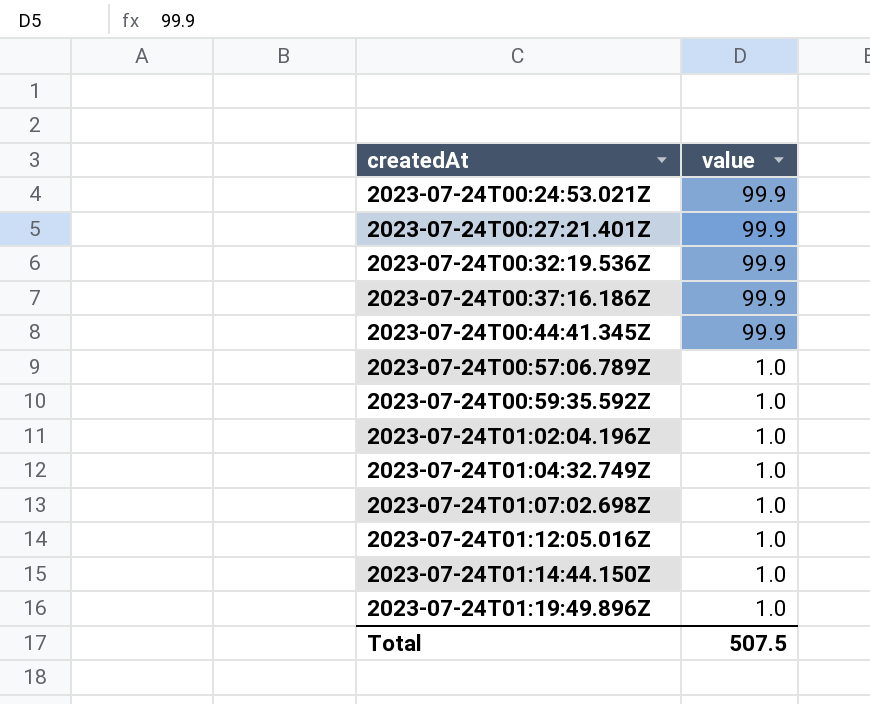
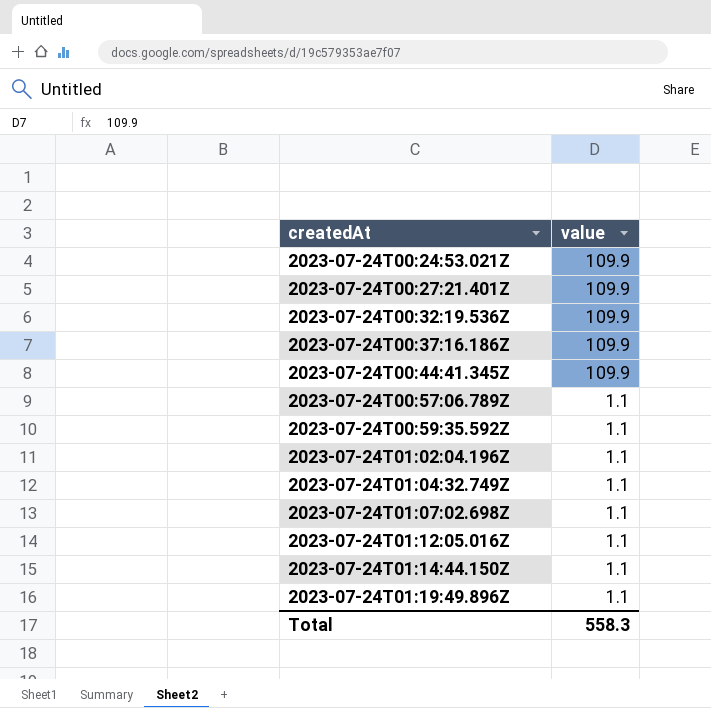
2023-07-24T00:24:53.021Z | value: 99.9 -> 109.9
2023-07-24T00:27:21.401Z | value: 99.9 -> 109.9
2023-07-24T00:32:19.536Z | value: 99.9 -> 109.9
2023-07-24T00:37:16.186Z | value: 99.9 -> 109.9
2023-07-24T00:44:41.345Z | value: 99.9 -> 109.9
2023-07-24T00:57:06.789Z | value: 1.0 -> 1.1
2023-07-24T00:59:35.592Z | value: 1.0 -> 1.1
2023-07-24T01:02:04.196Z | value: 1.0 -> 1.1
2023-07-24T01:04:32.749Z | value: 1.0 -> 1.1
2023-07-24T01:07:02.698Z | value: 1.0 -> 1.1
2023-07-24T01:12:05.016Z | value: 1.0 -> 1.1
2023-07-24T01:14:44.150Z | value: 1.0 -> 1.1
2023-07-24T01:19:49.896Z | value: 1.0 -> 1.1
Total | value: 507.5 -> 558.3

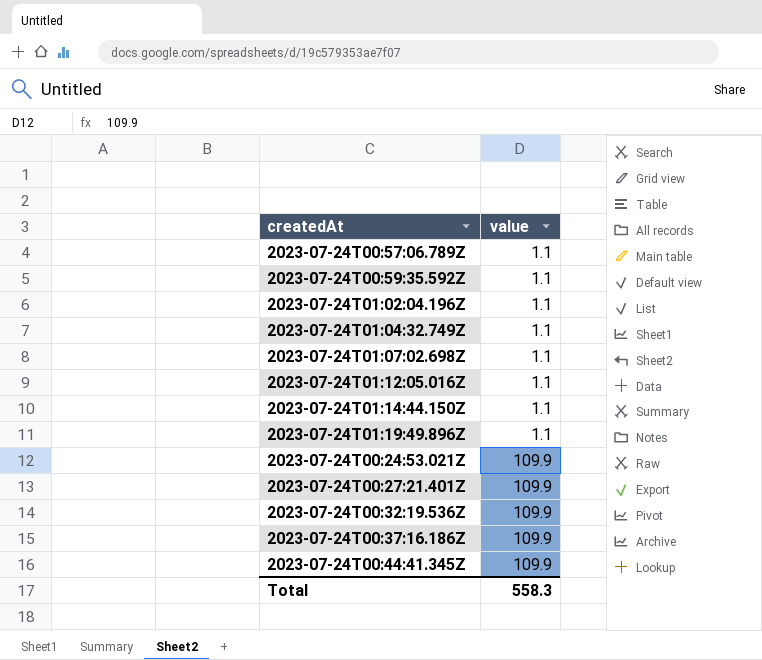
row order: createdAt ascending -> value ascending

